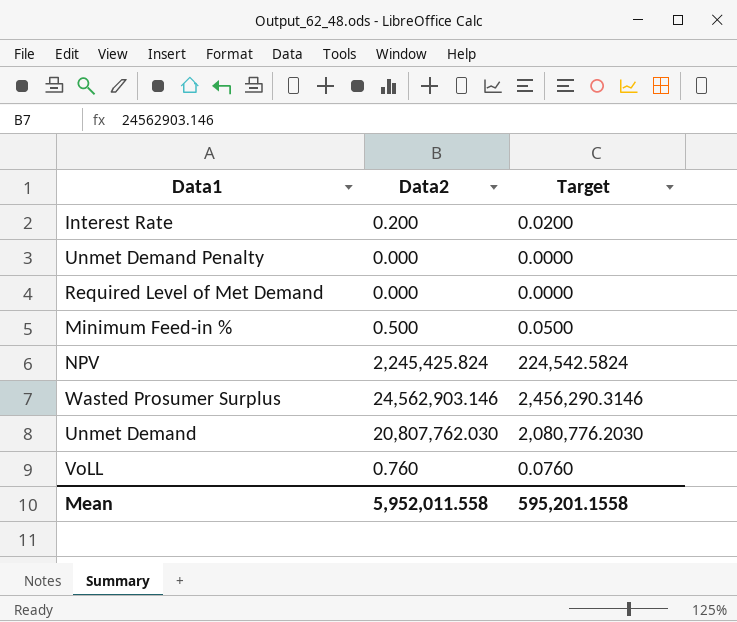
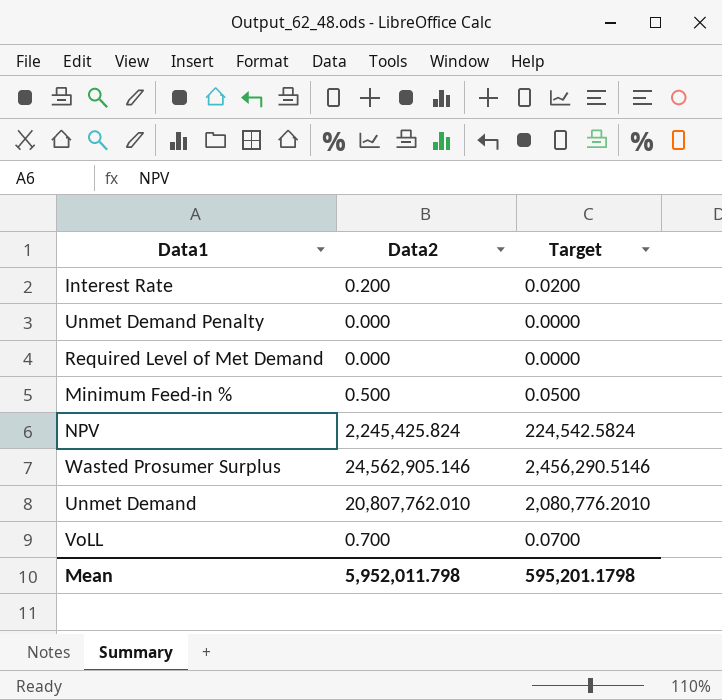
Wasted Prosumer Surplus | Data2: 24,562,903.146 -> 24,562,905.146
Wasted Prosumer Surplus | Target: 2,456,290.3146 -> 2,456,290.5146
Unmet Demand | Data2: 20,807,762.030 -> 20,807,762.010
Unmet Demand | Target: 2,080,776.2030 -> 2,080,776.2010
VoLL | Data2: 0.760 -> 0.700
VoLL | Target: 0.0760 -> 0.0700
Mean | Data2: 5,952,011.558 -> 5,952,011.798
Mean | Target: 595,201.1558 -> 595,201.1798

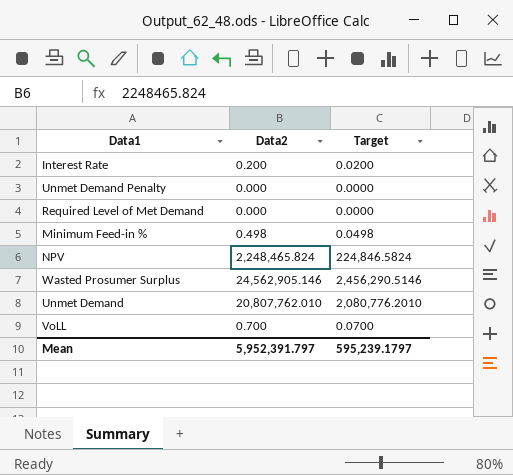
Minimum Feed-in % | Data2: 0.500 -> 0.498
Minimum Feed-in % | Target: 0.0500 -> 0.0498
NPV | Data2: 2,245,425.824 -> 2,248,465.824
NPV | Target: 224,542.5824 -> 224,846.5824
Mean | Data2: 5,952,011.798 -> 5,952,391.797
Mean | Target: 595,201.1798 -> 595,239.1797

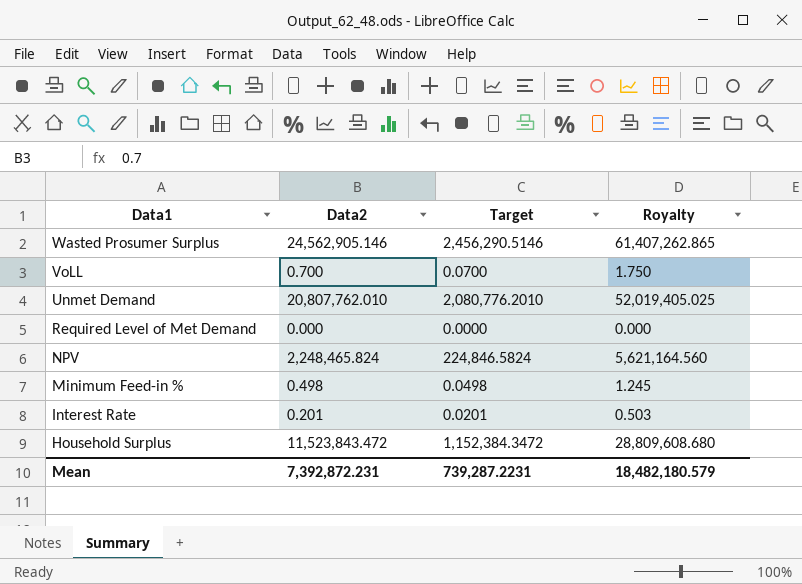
row order: none -> Data1 descending
column Royalty | formula: none -> [Data2] * 2.5
row Unmet Demand Penalty: 0.000 | 0.0000 -> none
Interest Rate | Data2: 0.200 -> 0.201
Interest Rate | Target: 0.0200 -> 0.0201
row Household Surplus: none -> 11,523,843.472 | 1,152,384.3472 | 28,809,608.680
Mean | Data2: 5,952,391.797 -> 7,392,872.231
Mean | Target: 595,239.1797 -> 739,287.2231

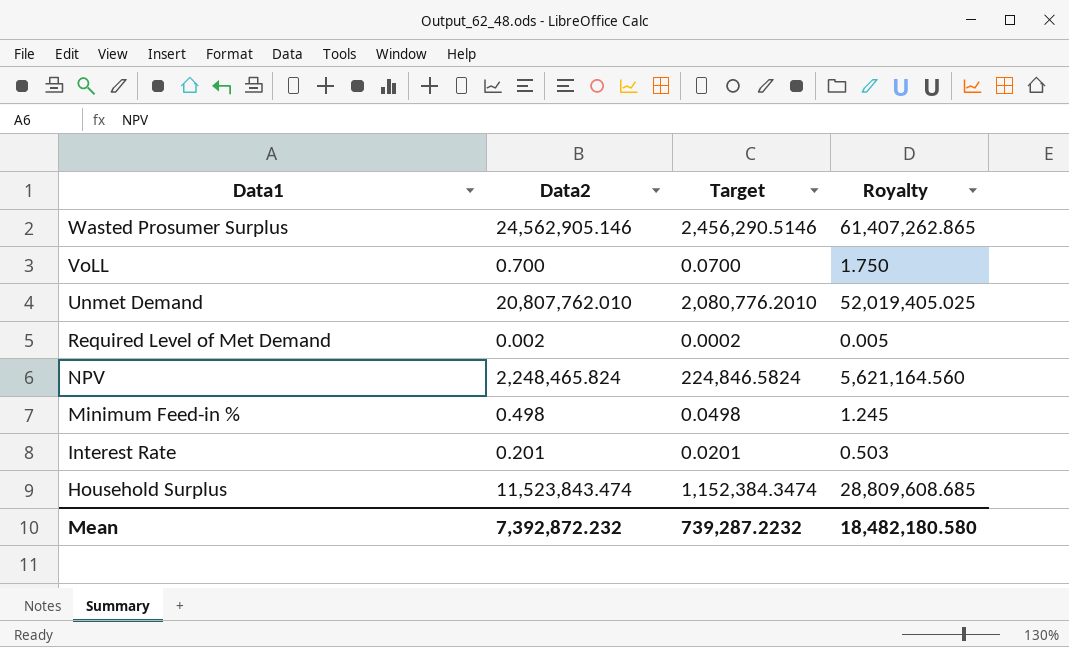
Required Level of Met Demand | Data2: 0.000 -> 0.002
Required Level of Met Demand | Target: 0.0000 -> 0.0002
Required Level of Met Demand | Royalty: 0.000 -> 0.005
Household Surplus | Data2: 11,523,843.472 -> 11,523,843.474
Household Surplus | Target: 1,152,384.3472 -> 1,152,384.3474
Household Surplus | Royalty: 28,809,608.680 -> 28,809,608.685
Mean | Data2: 7,392,872.231 -> 7,392,872.232
Mean | Target: 739,287.2231 -> 739,287.2232
Mean | Royalty: 18,482,180.579 -> 18,482,180.580

